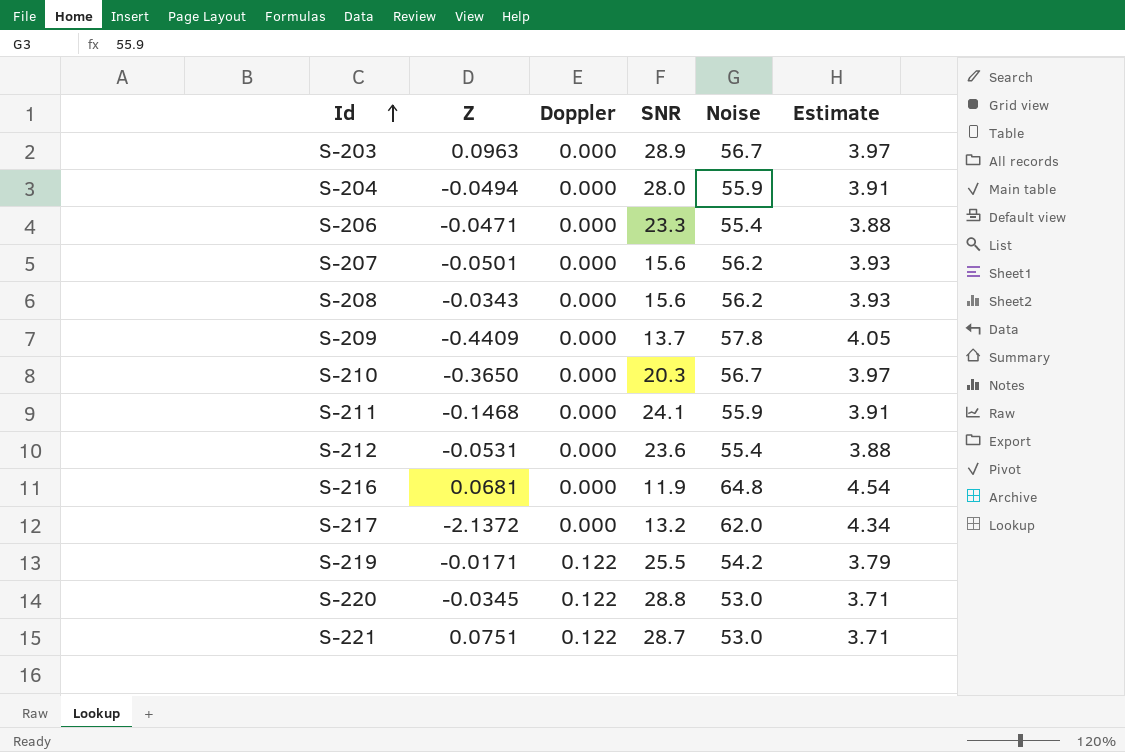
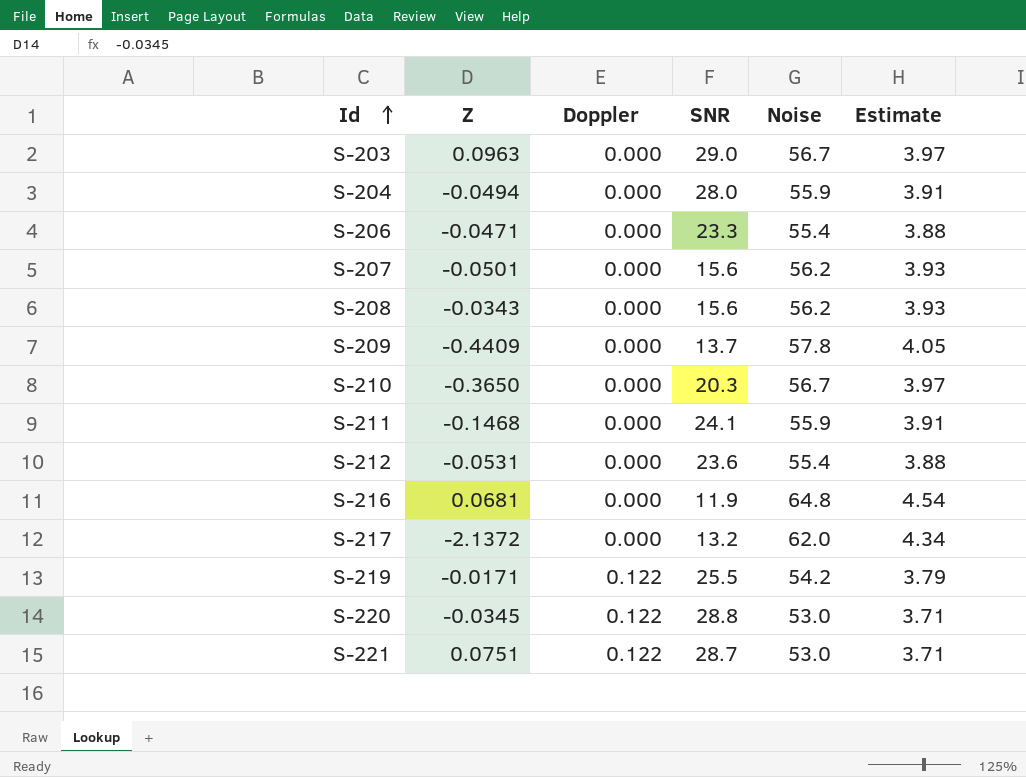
S-203 | SNR: 28.9 -> 29.0

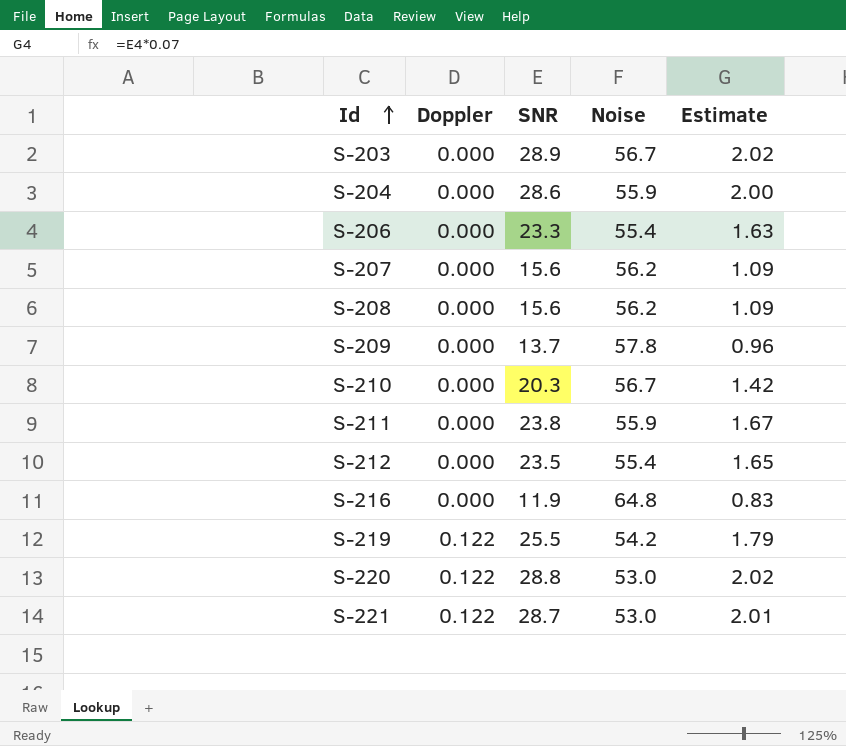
column Z | position: 2 -> none
column Estimate | formula: [Noise] * 0.07 -> [SNR] * 0.07
row S-217: -2.1372 | 0.000 | 13.2 | 62.0 | 4.34 -> none
S-203 | SNR: 29.0 -> 28.9
S-204 | SNR: 28.0 -> 28.6
S-211 | SNR: 24.1 -> 23.8
S-212 | SNR: 23.6 -> 23.5

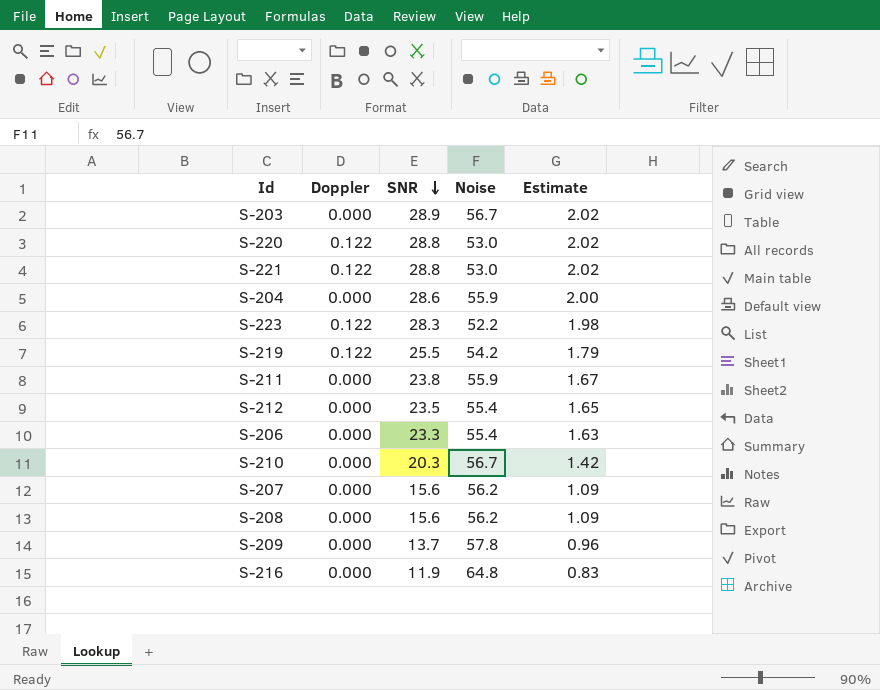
row order: Id ascending -> SNR descending
S-221 | SNR: 28.7 -> 28.8
S-221 | Estimate: 2.01 -> 2.02
row S-223: none -> 0.122 | 28.3 | 52.2 | 1.98

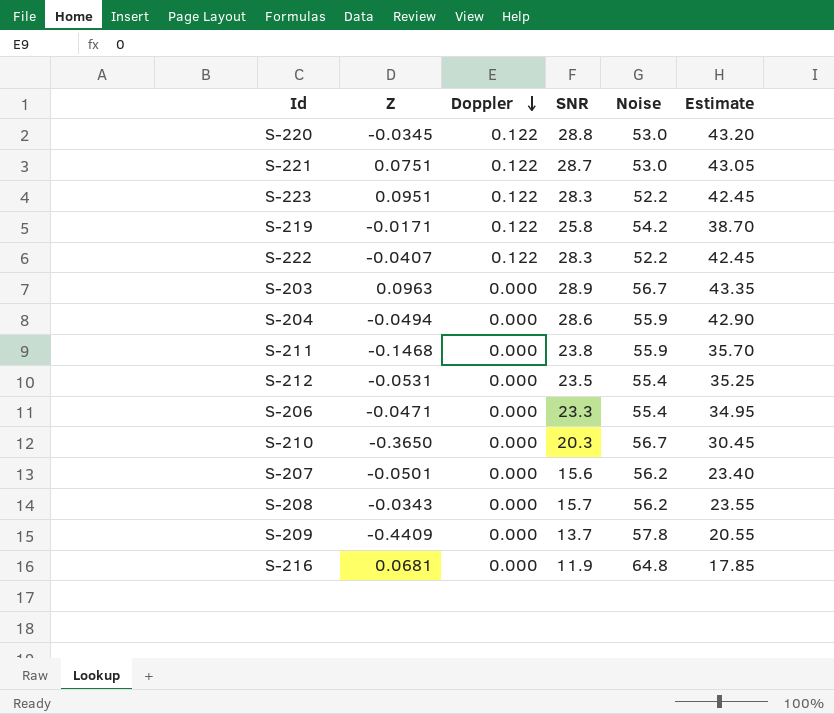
row order: SNR descending -> Doppler descending
column Z | position: none -> 2
column Estimate | formula: [SNR] * 0.07 -> [SNR] * 1.5
S-221 | SNR: 28.8 -> 28.7
S-219 | SNR: 25.5 -> 25.8
row S-222: none -> -0.0407 | 0.122 | 28.3 | 52.2 | 42.45
S-208 | SNR: 15.6 -> 15.7

